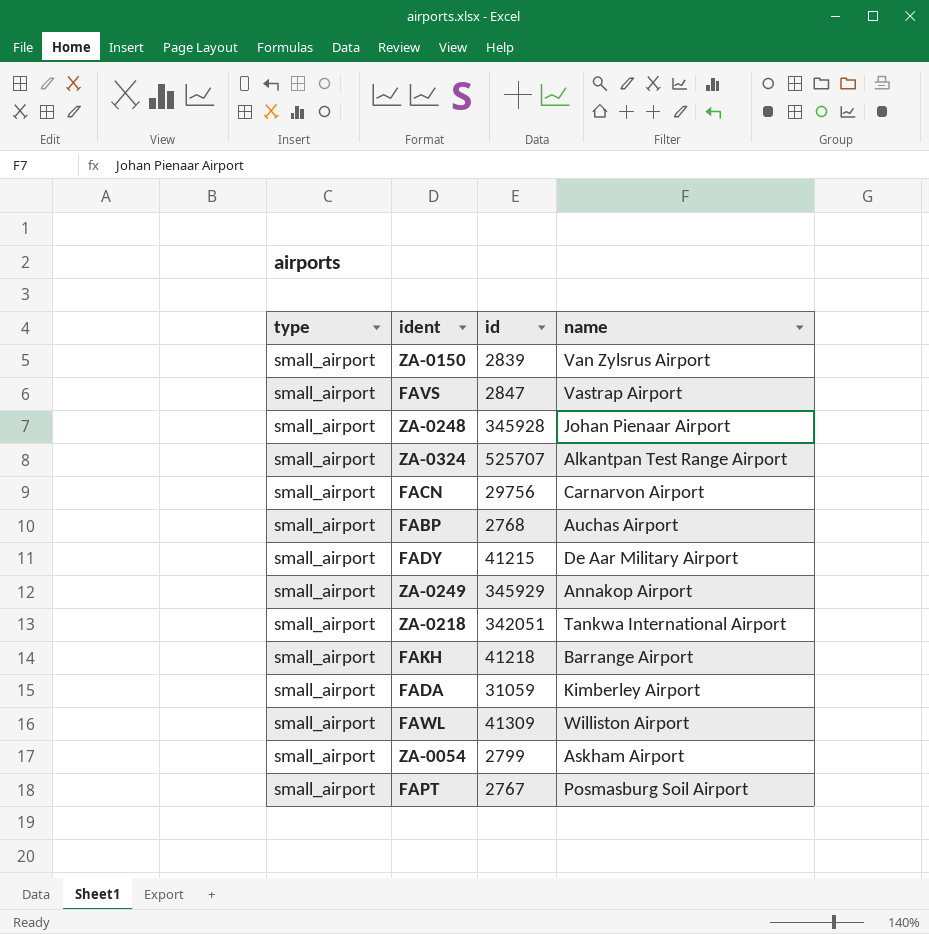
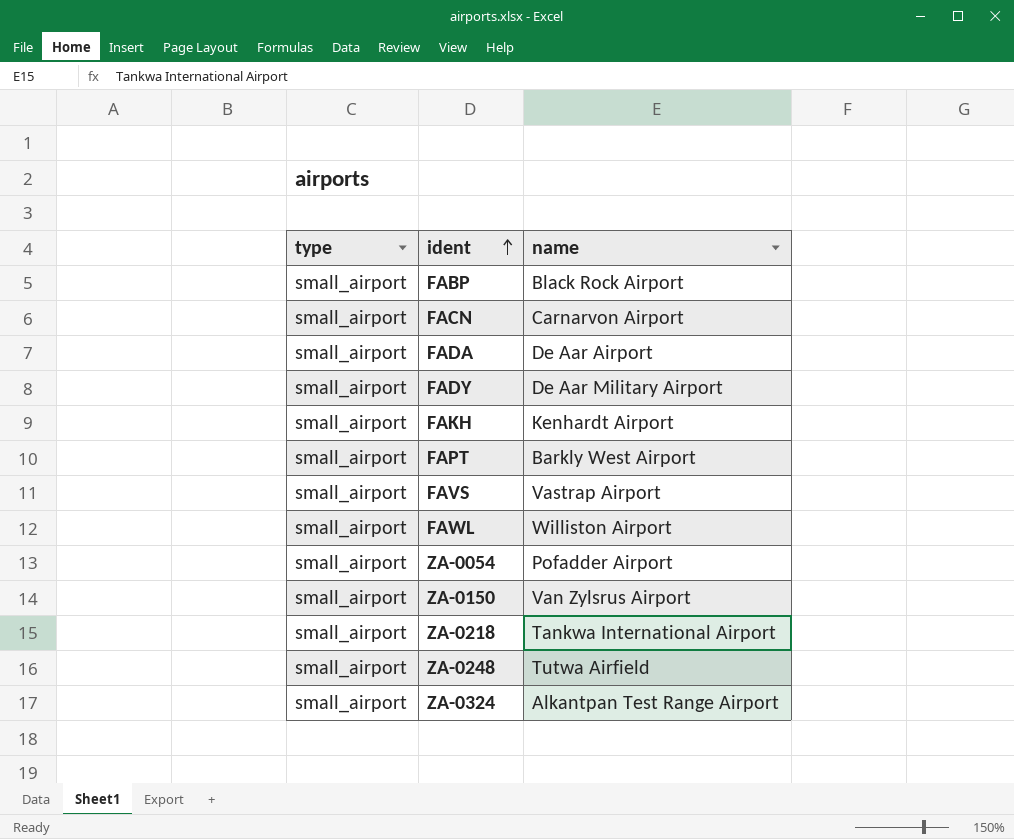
row order: none -> ident ascending
column id | position: 3 -> none
row ZA-0249: small_airport | 345929 | Annakop Airport -> none
FABP | name: Auchas Airport -> Black Rock Airport
FADA | name: Kimberley Airport -> De Aar Airport
FAKH | name: Barrange Airport -> Kenhardt Airport
FAPT | name: Posmasburg Soil Airport -> Barkly West Airport
ZA-0054 | name: Askham Airport -> Pofadder Airport
ZA-0248 | name: Johan Pienaar Airport -> Tutwa Airfield

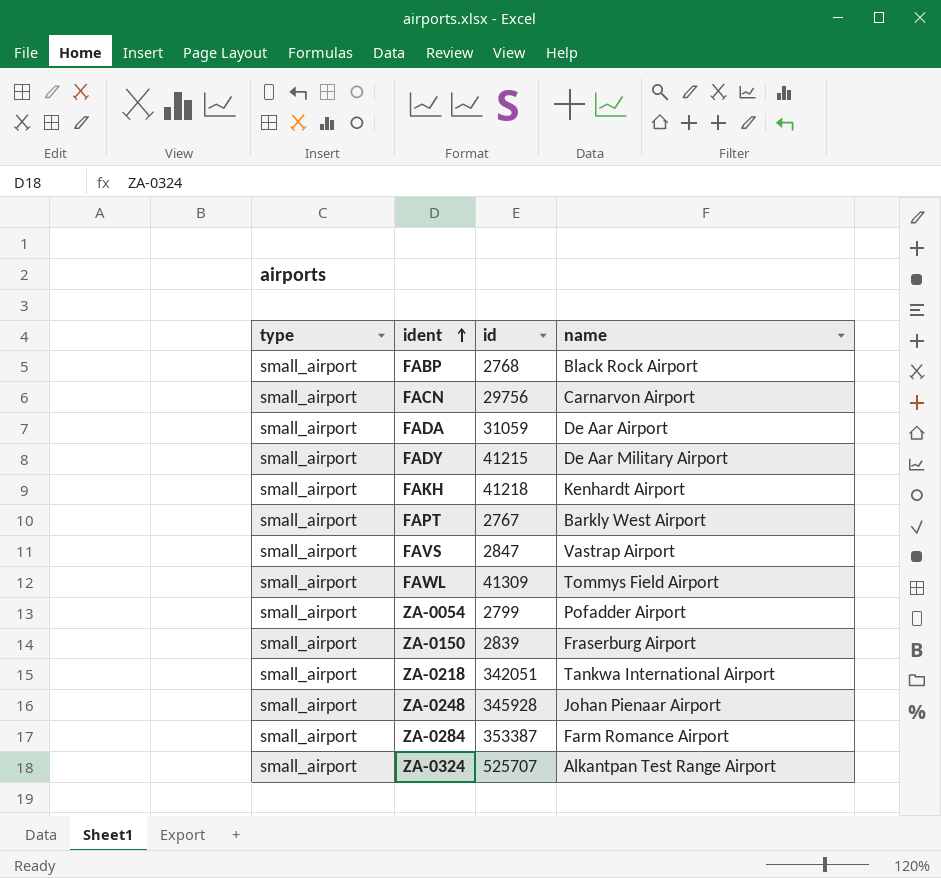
column id | position: none -> 3
FAWL | name: Williston Airport -> Tommys Field Airport
ZA-0150 | name: Van Zylsrus Airport -> Fraserburg Airport
ZA-0248 | name: Tutwa Airfield -> Johan Pienaar Airport
row ZA-0284: none -> small_airport | 353387 | Farm Romance Airport

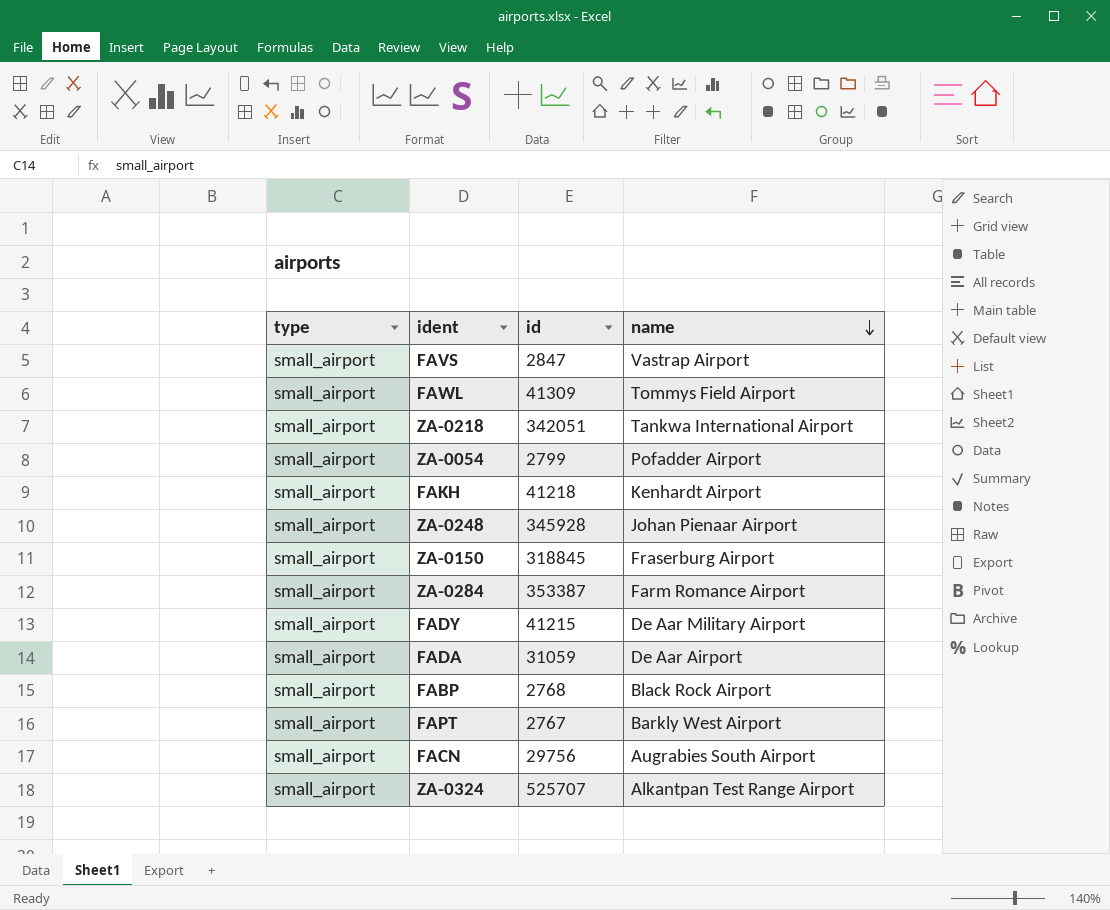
row order: ident ascending -> name descending
ZA-0150 | id: 2839 -> 318845
FACN | name: Carnarvon Airport -> Augrabies South Airport

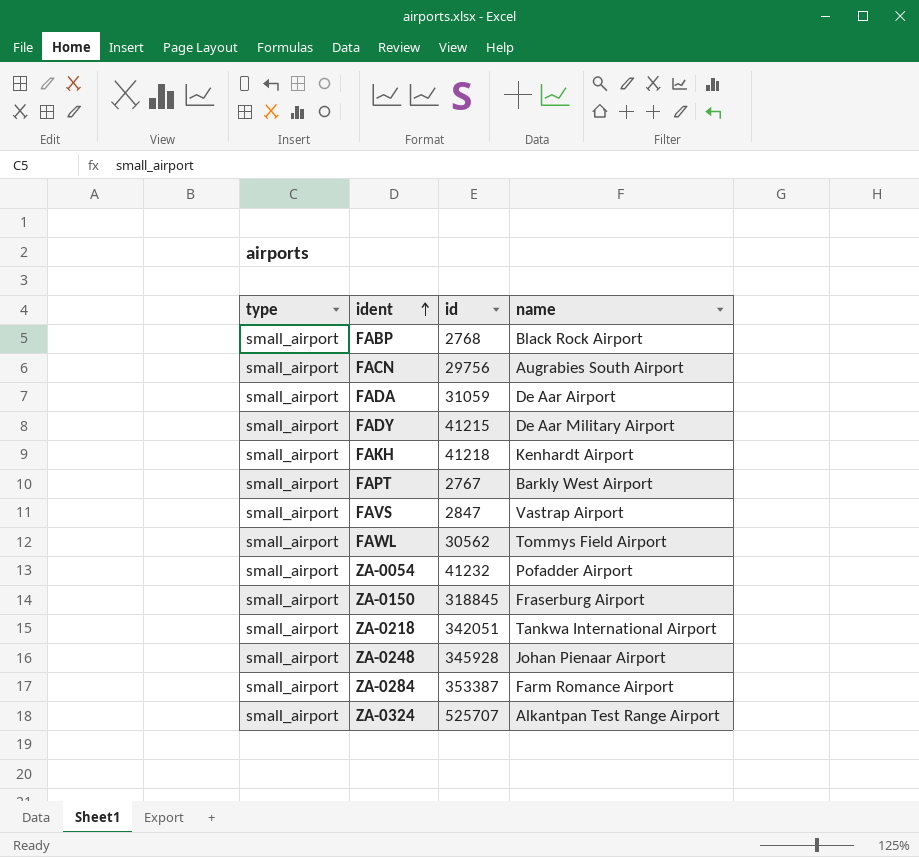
row order: name descending -> ident ascending
FAWL | id: 41309 -> 30562
ZA-0054 | id: 2799 -> 41232

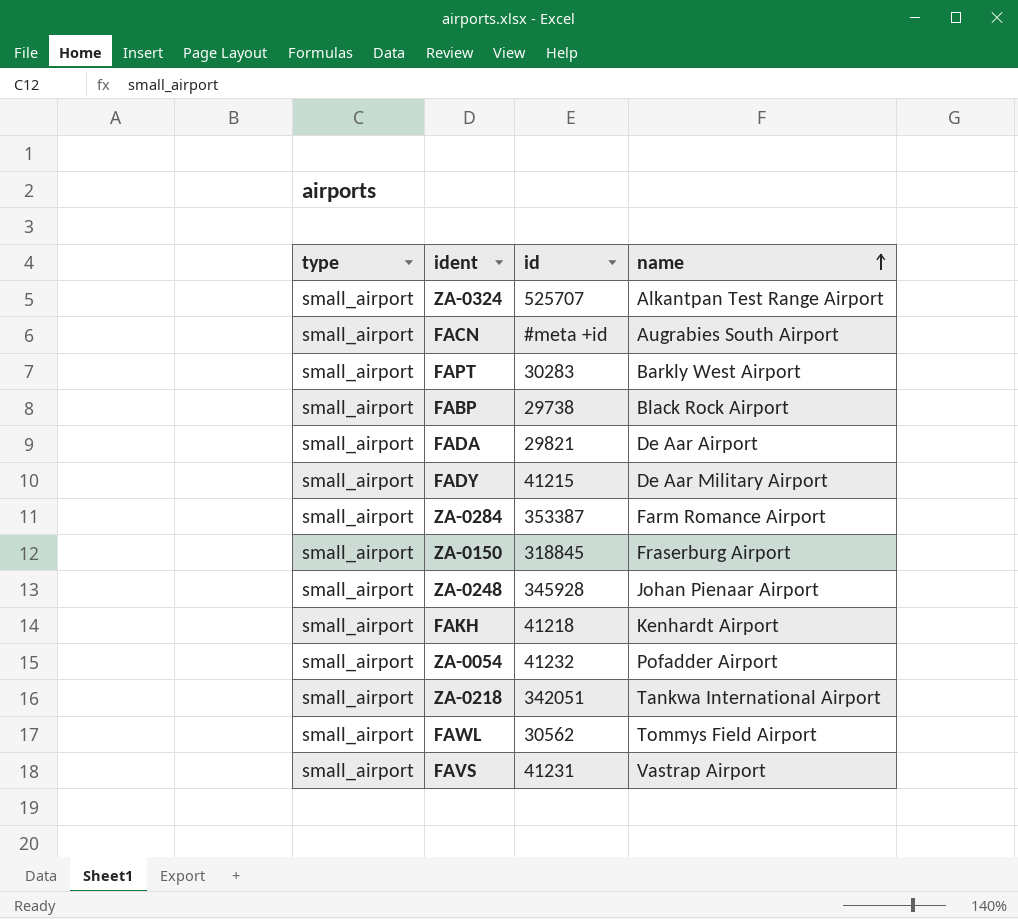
row order: ident ascending -> name ascending
FACN | id: 29756 -> #meta +id
FAPT | id: 2767 -> 30283
FABP | id: 2768 -> 29738
FADA | id: 31059 -> 29821
FAVS | id: 2847 -> 41231

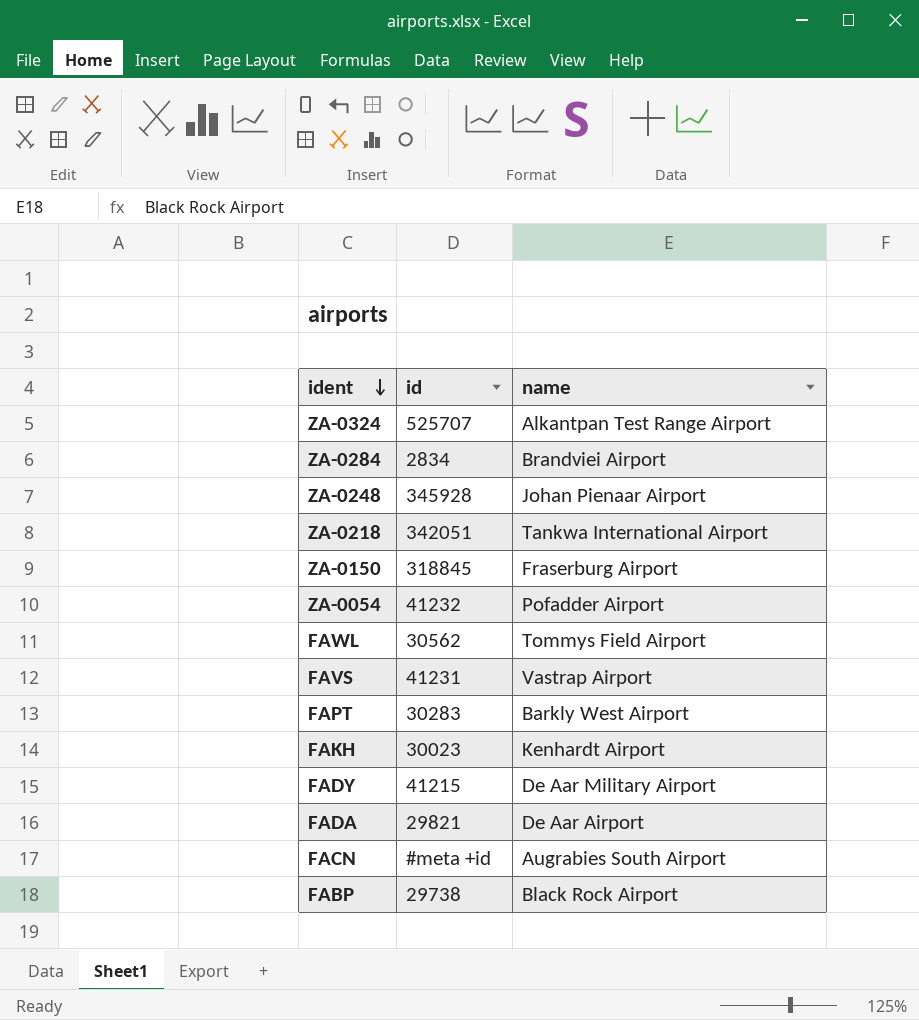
row order: name ascending -> ident descending
column type | position: 1 -> none
ZA-0284 | id: 353387 -> 2834
ZA-0284 | name: Farm Romance Airport -> Brandviei Airport
FAKH | id: 41218 -> 30023

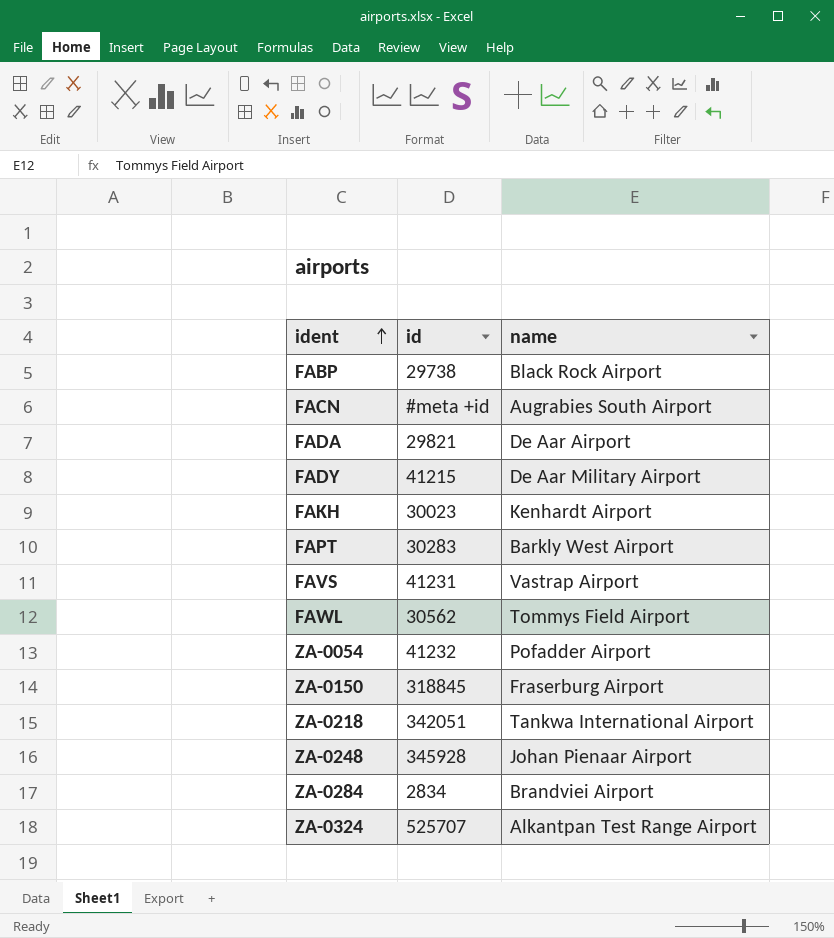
row order: ident descending -> ident ascending

